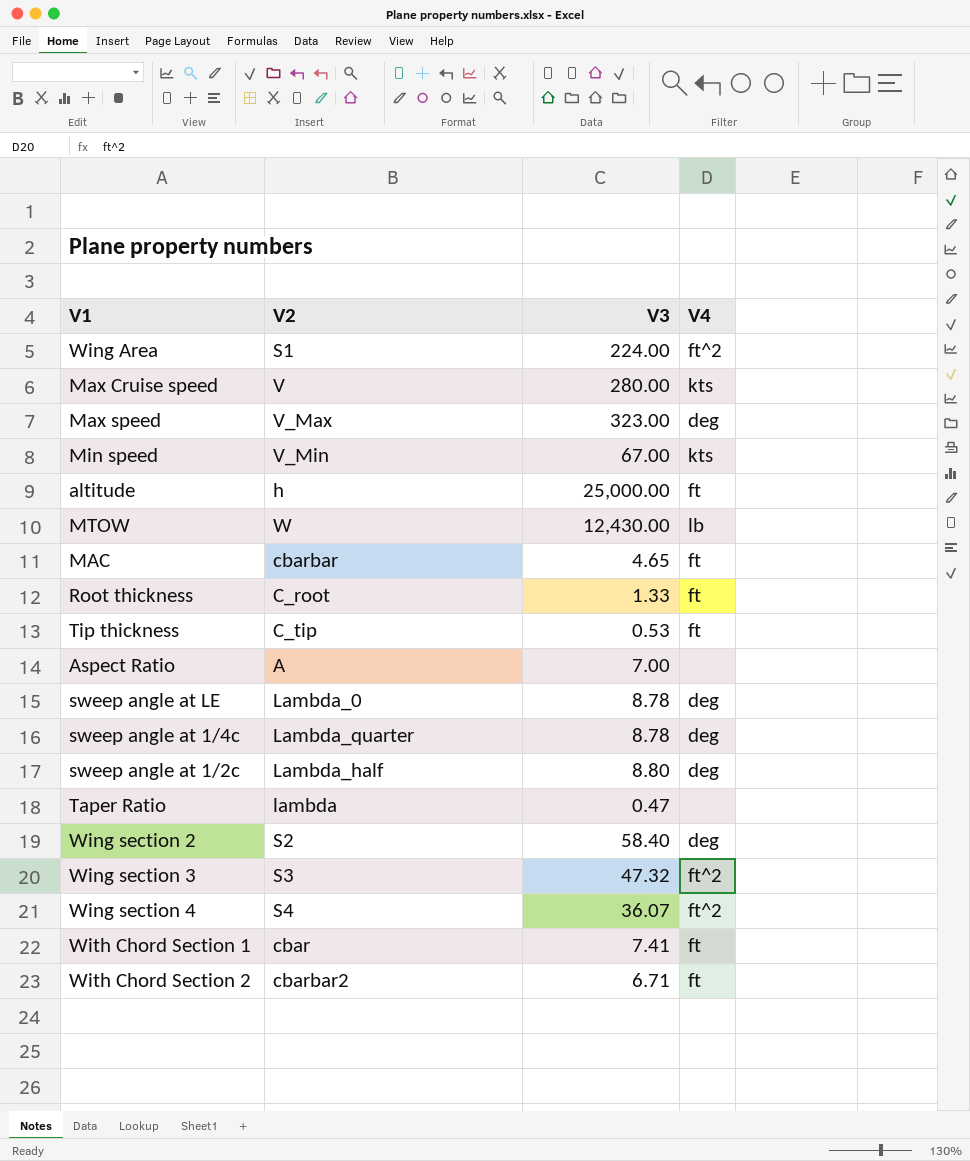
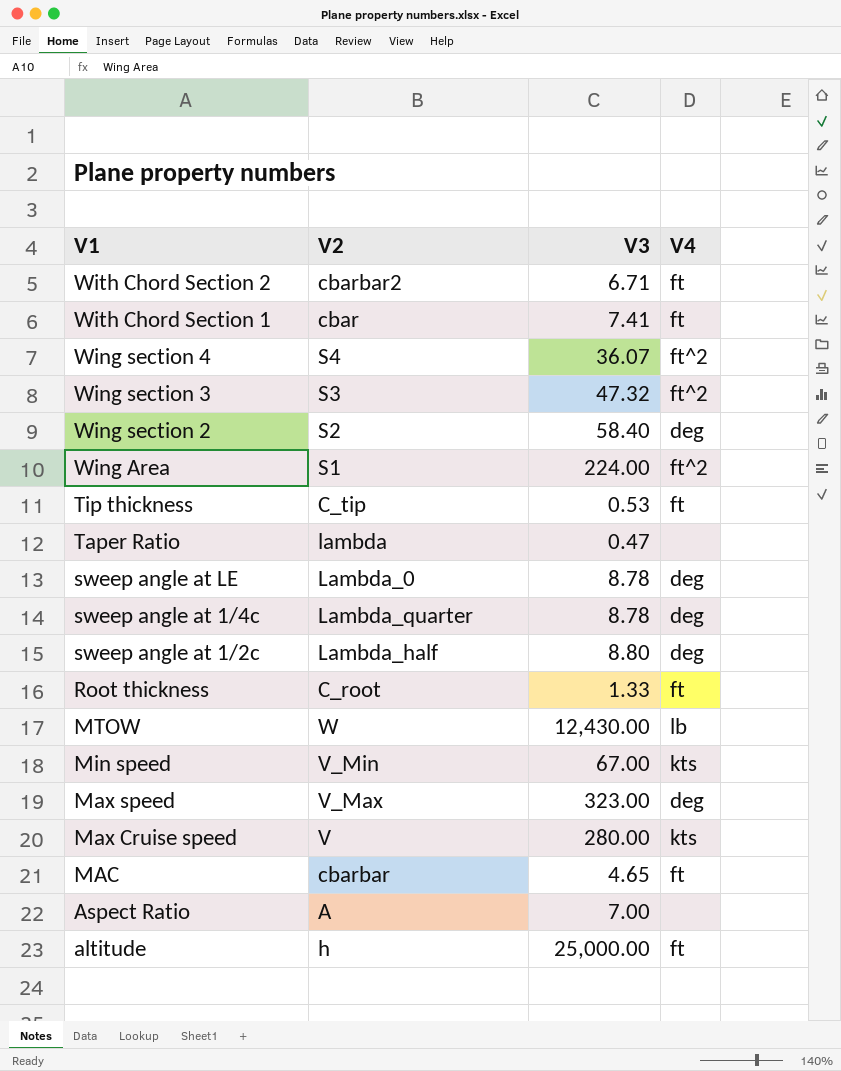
row order: none -> V1 descending

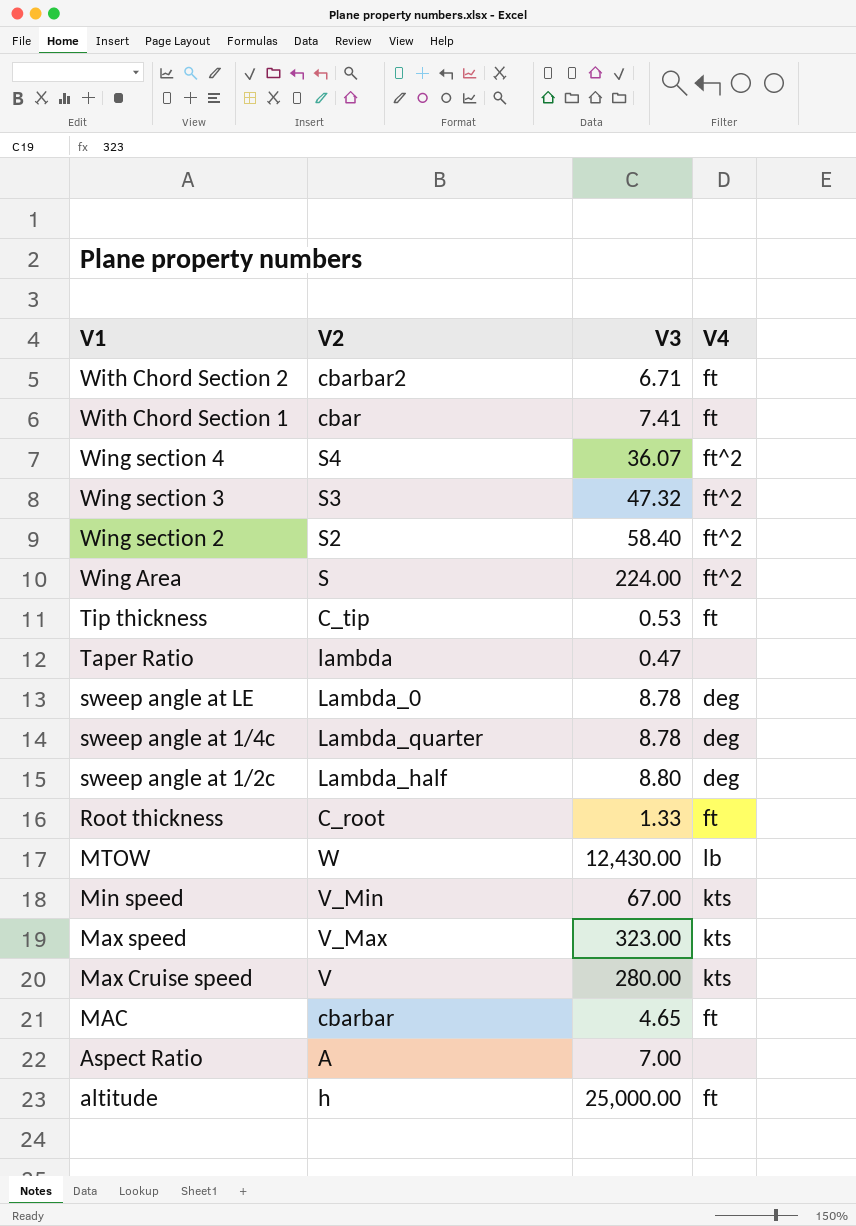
Wing section 2 | V4: deg -> ft^2
Wing Area | V2: S1 -> S
Max speed | V4: deg -> kts

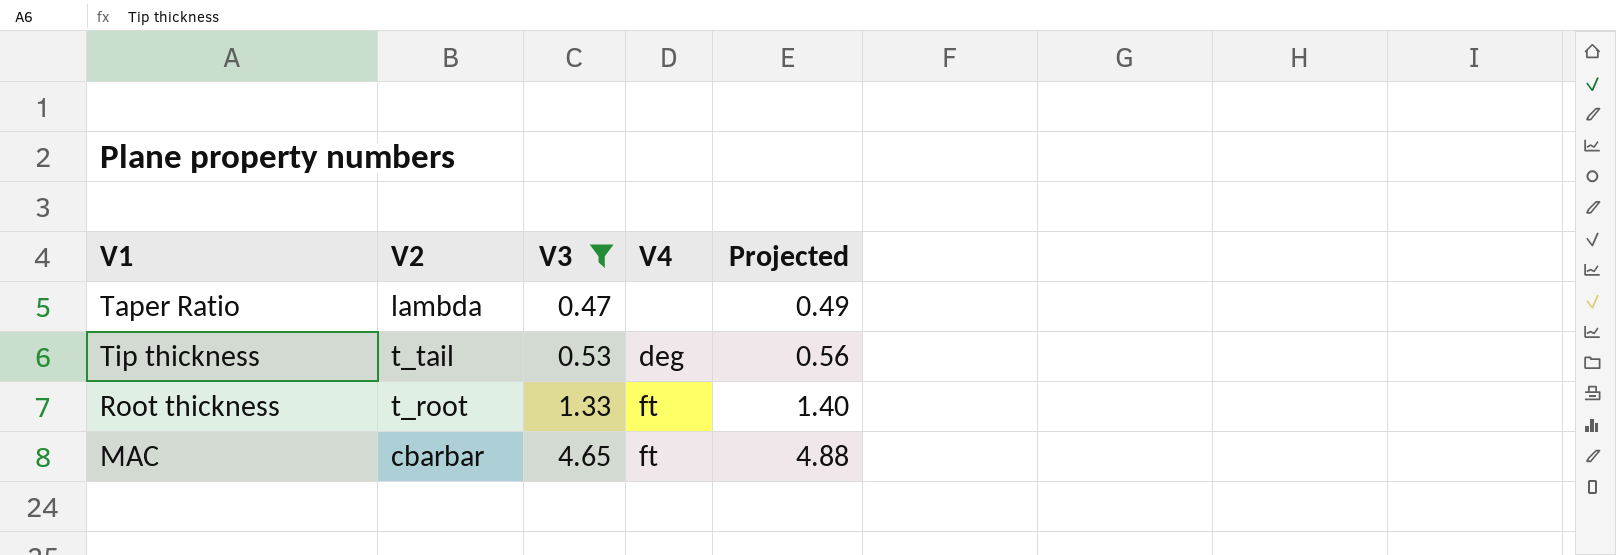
filter: none -> V3 <= 4.65
row order: V1 descending -> V3 ascending
column Projected | formula: none -> [V3] * 1.05
Tip thickness | V2: C_tip -> t_tail
Tip thickness | V4: ft -> deg
Root thickness | V2: C_root -> t_root

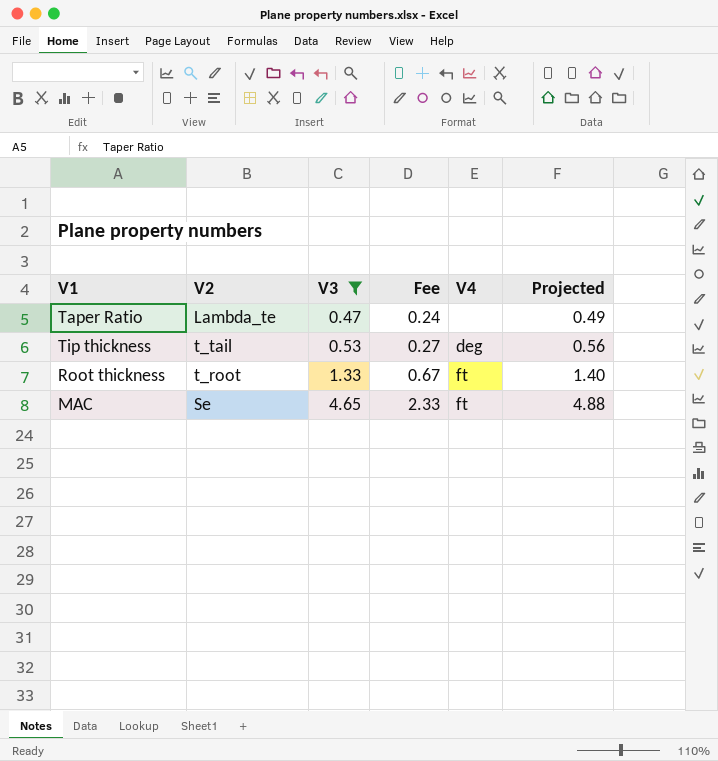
column Fee | formula: none -> [V3] * 0.5
Taper Ratio | V2: lambda -> Lambda_te
MAC | V2: cbarbar -> Se

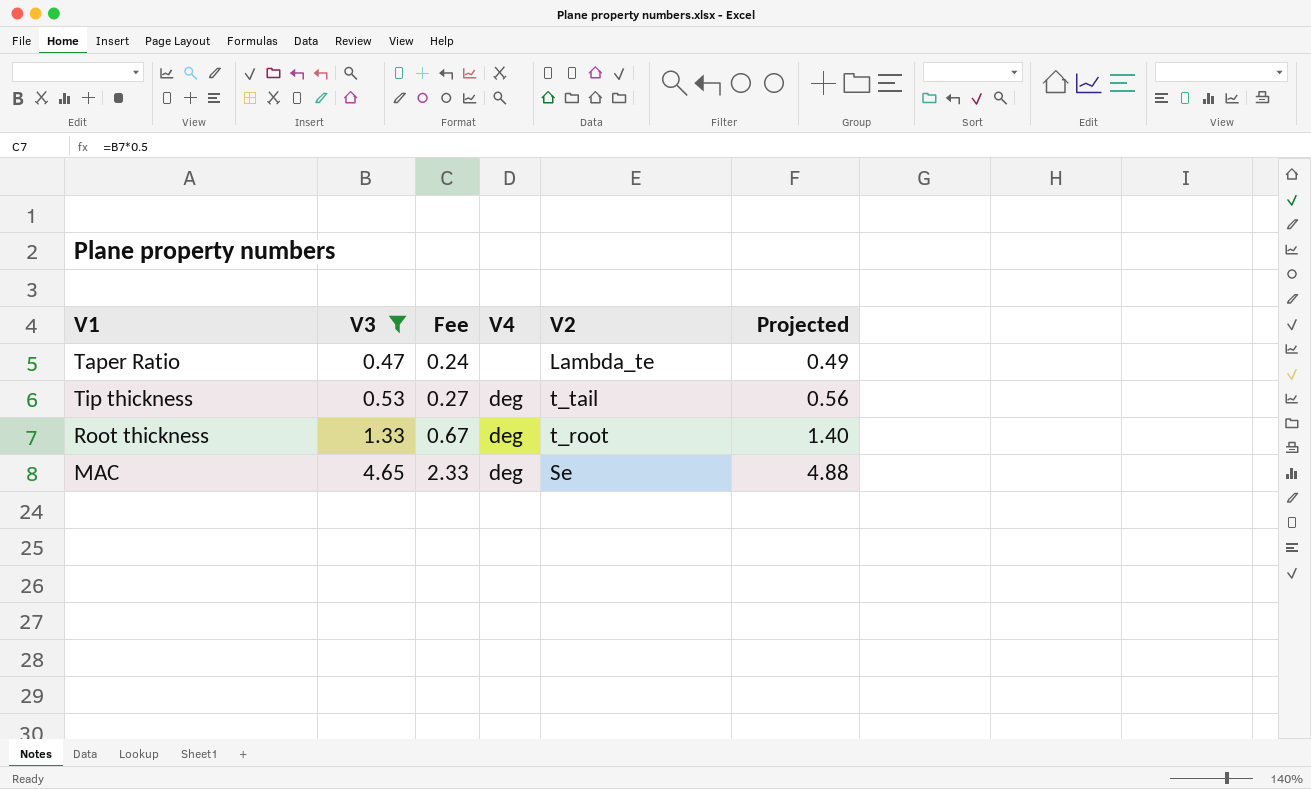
column V2 | position: 2 -> 5
Root thickness | V4: ft -> deg
MAC | V4: ft -> deg

